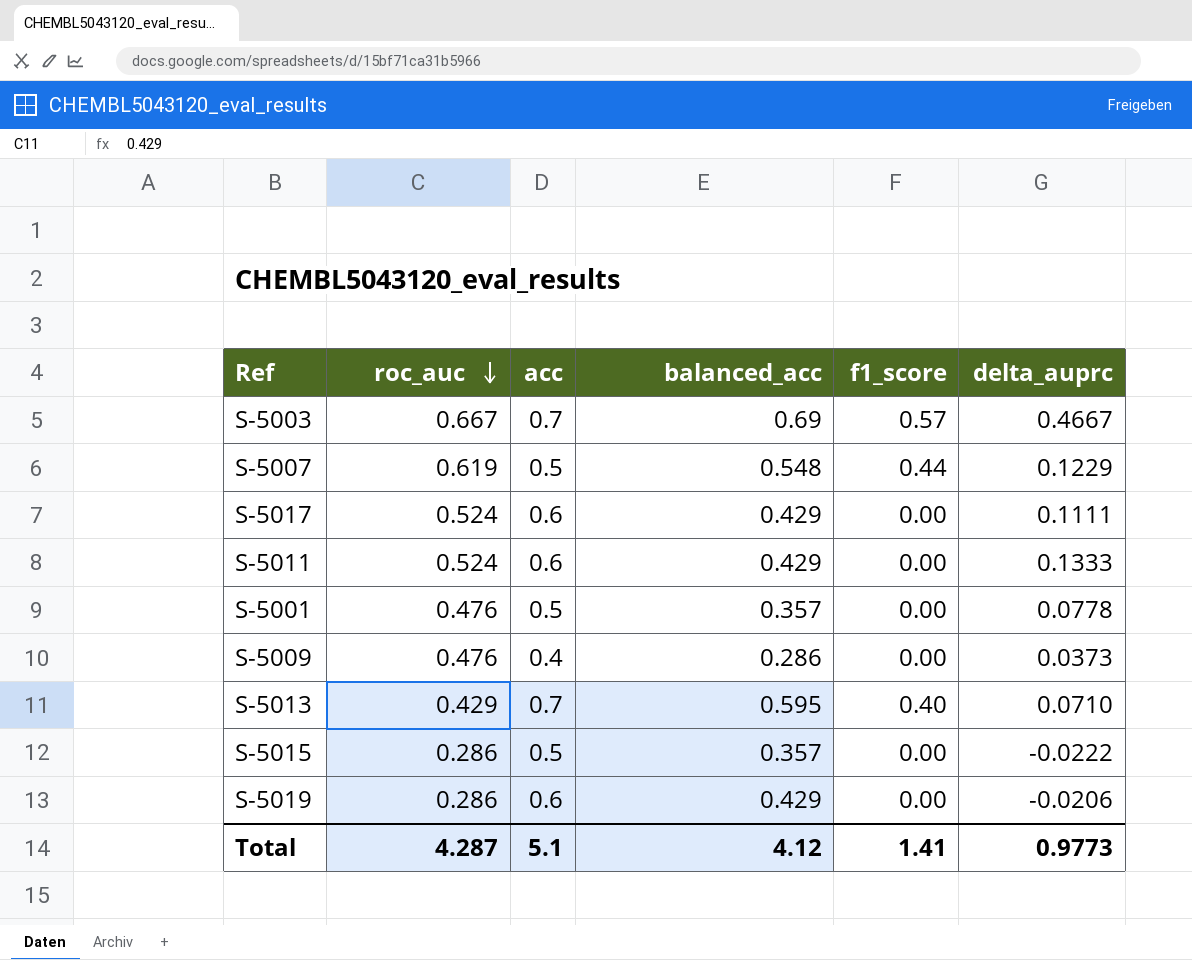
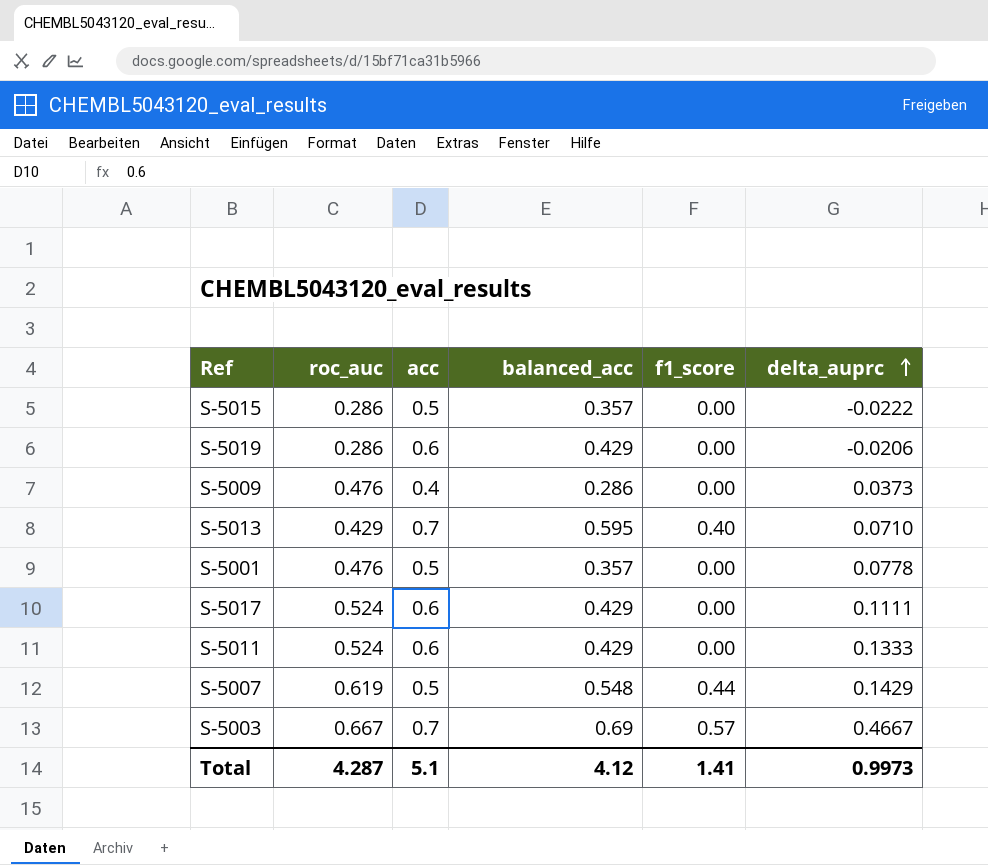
row order: roc_auc descending -> delta_auprc ascending
S-5007 | delta_auprc: 0.1229 -> 0.1429
Total | delta_auprc: 0.9773 -> 0.9973

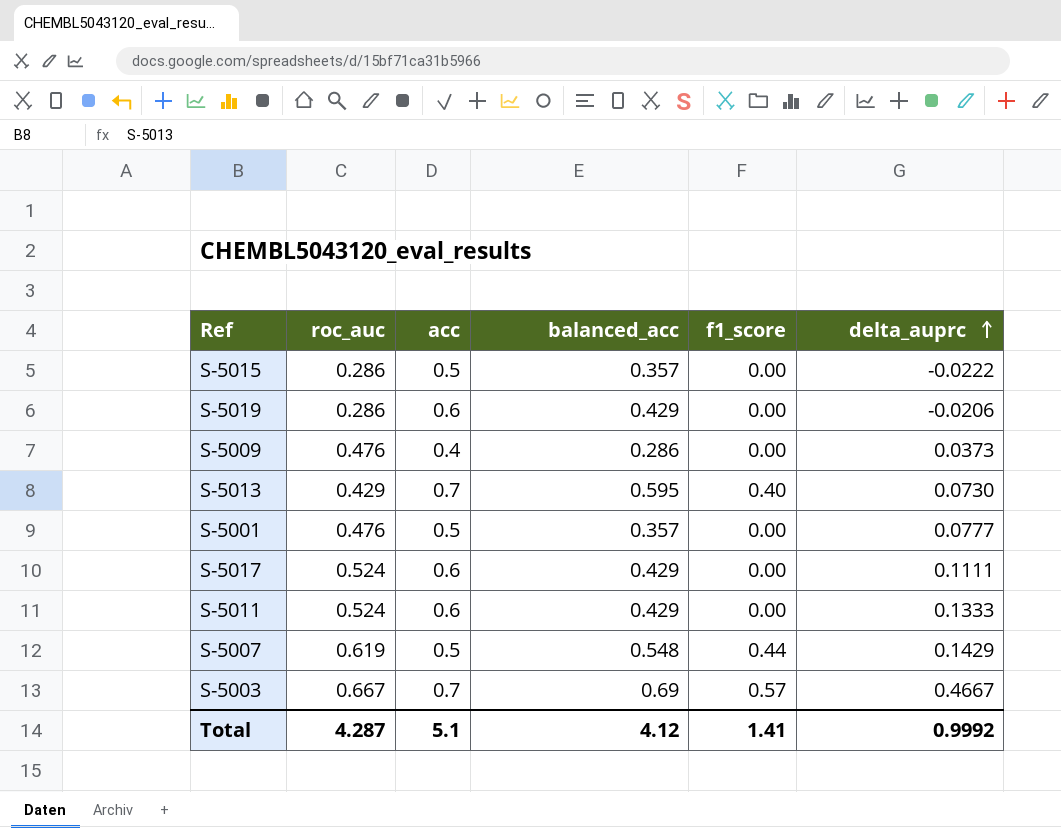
S-5013 | delta_auprc: 0.0710 -> 0.0730
S-5001 | delta_auprc: 0.0778 -> 0.0777
Total | delta_auprc: 0.9973 -> 0.9992

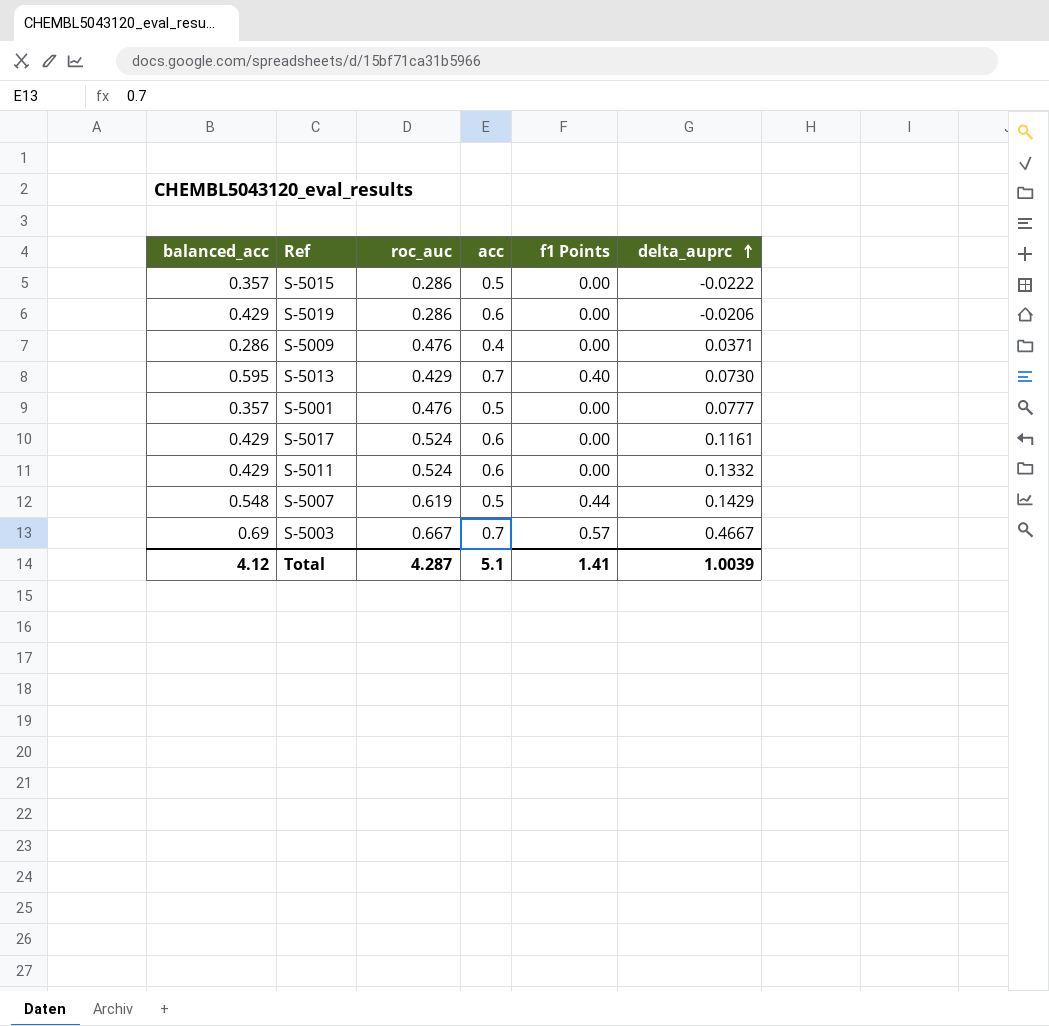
column balanced_acc | position: 4 -> 1
column name: f1_score -> f1 Points
S-5009 | delta_auprc: 0.0373 -> 0.0371
S-5017 | delta_auprc: 0.1111 -> 0.1161
S-5011 | delta_auprc: 0.1333 -> 0.1332
Total | delta_auprc: 0.9992 -> 1.0039

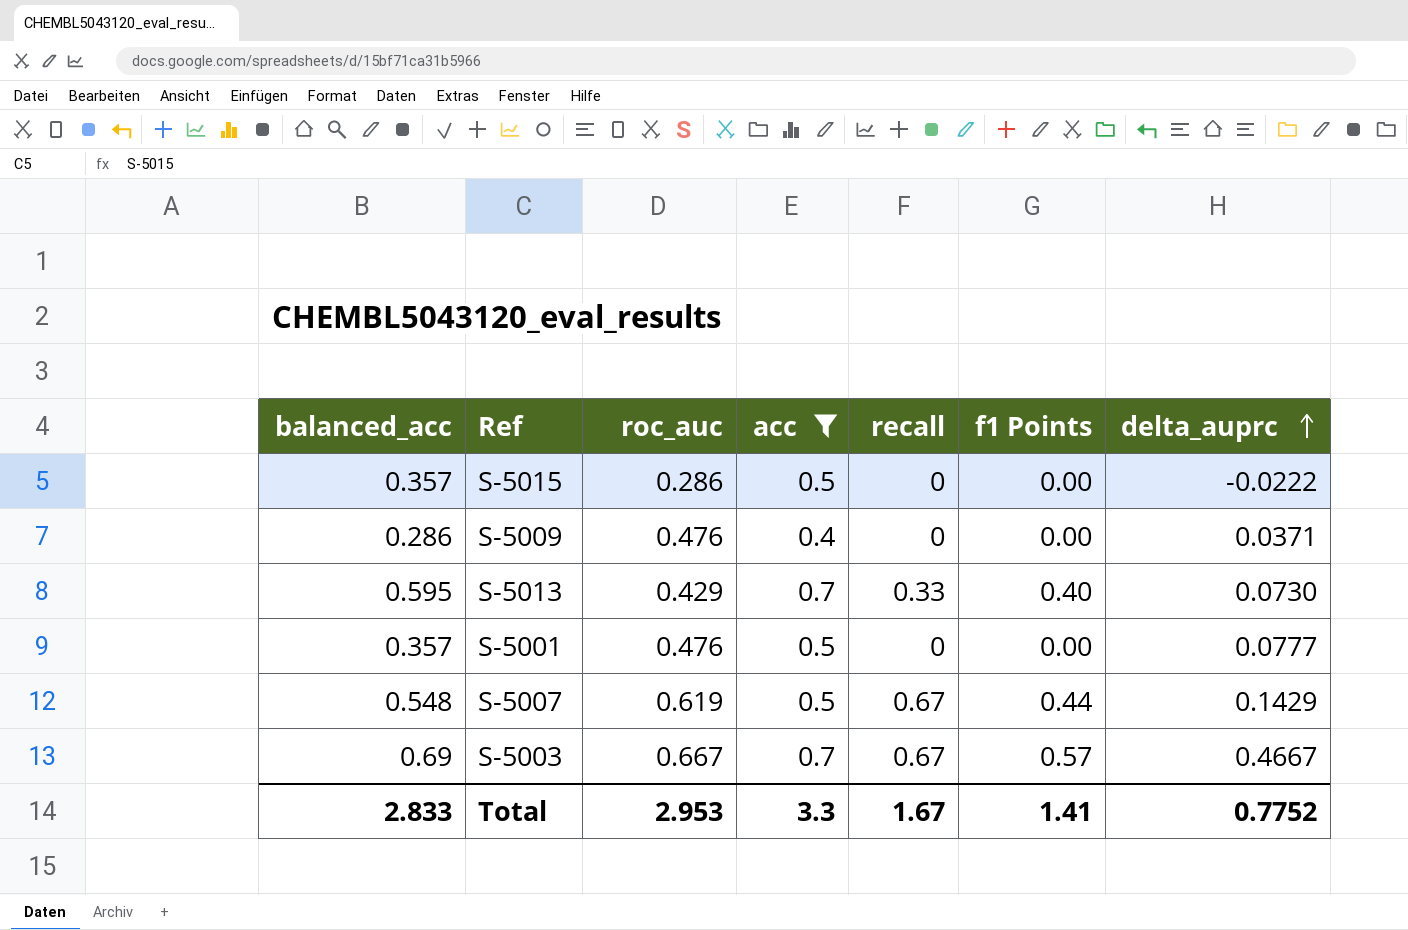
filter: none -> acc != 0.6
column recall | position: none -> 5
Total | balanced_acc: 4.12 -> 2.833
Total | roc_auc: 4.287 -> 2.953
Total | acc: 5.1 -> 3.3
Total | delta_auprc: 1.0039 -> 0.7752

